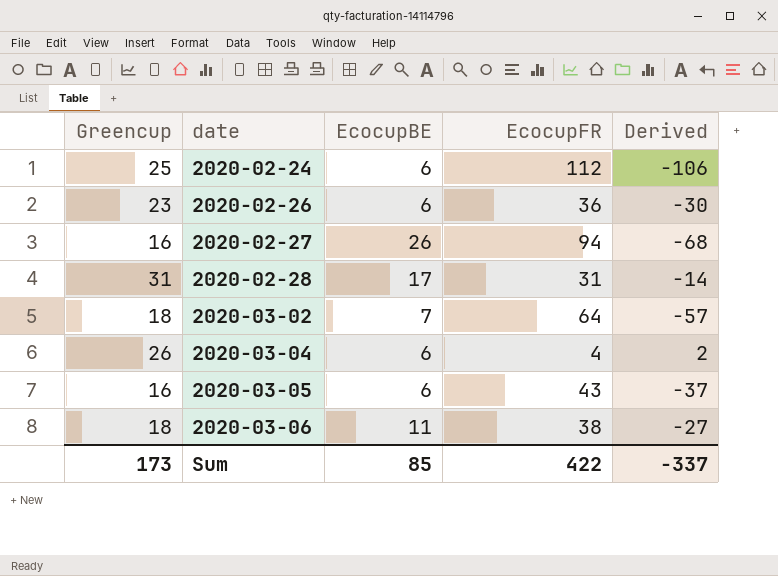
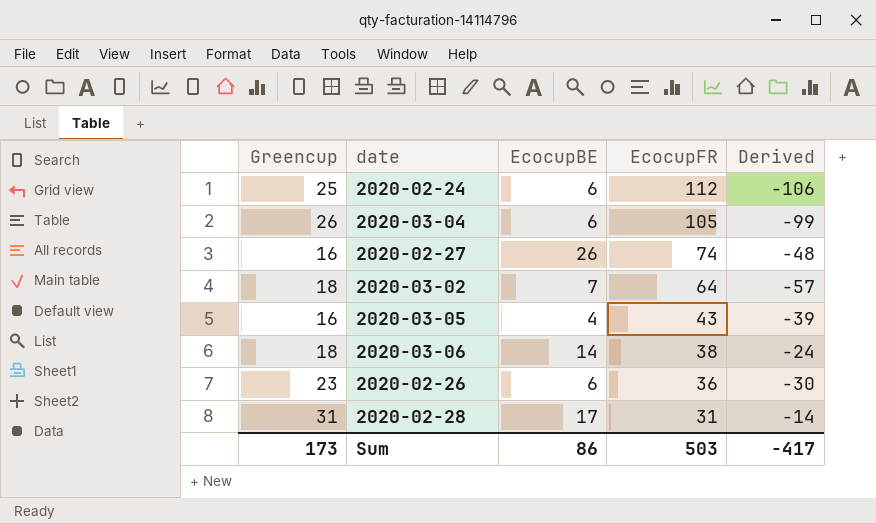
row order: date ascending -> EcocupFR descending
2020-03-04 | EcocupFR: 4 -> 105
2020-03-04 | Derived: 2 -> -99
2020-02-27 | EcocupFR: 94 -> 74
2020-02-27 | Derived: -68 -> -48
2020-03-05 | EcocupBE: 6 -> 4
2020-03-05 | Derived: -37 -> -39
2020-03-06 | EcocupBE: 11 -> 14
2020-03-06 | Derived: -27 -> -24
Sum | EcocupBE: 85 -> 86
Sum | EcocupFR: 422 -> 503
Sum | Derived: -337 -> -417

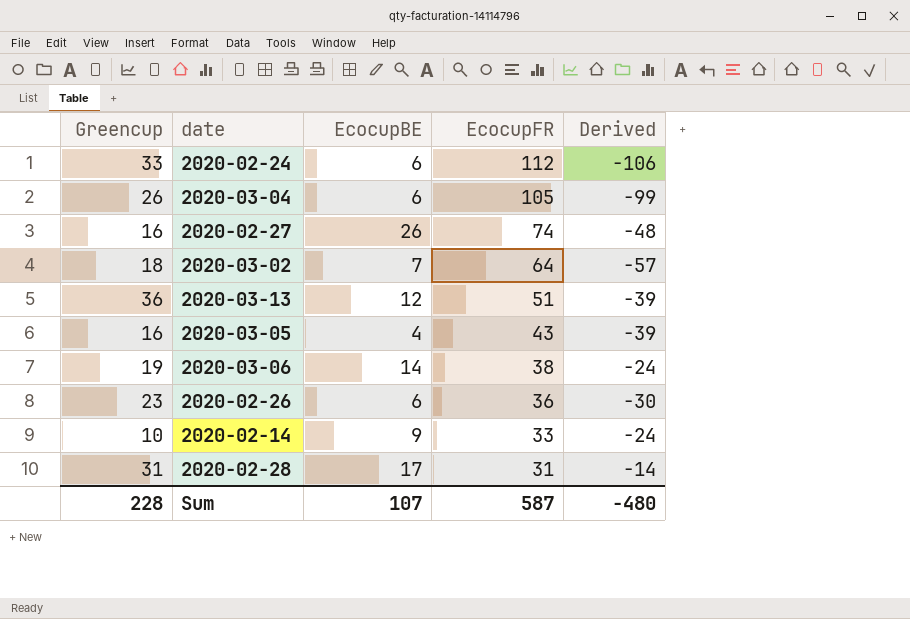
2020-02-24 | Greencup: 25 -> 33
row 2020-03-13: none -> 36 | 12 | 51 | -39
2020-03-06 | Greencup: 18 -> 19
row 2020-02-14: none -> 10 | 9 | 33 | -24
Sum | Greencup: 173 -> 228
Sum | EcocupBE: 86 -> 107
Sum | EcocupFR: 503 -> 587
Sum | Derived: -417 -> -480

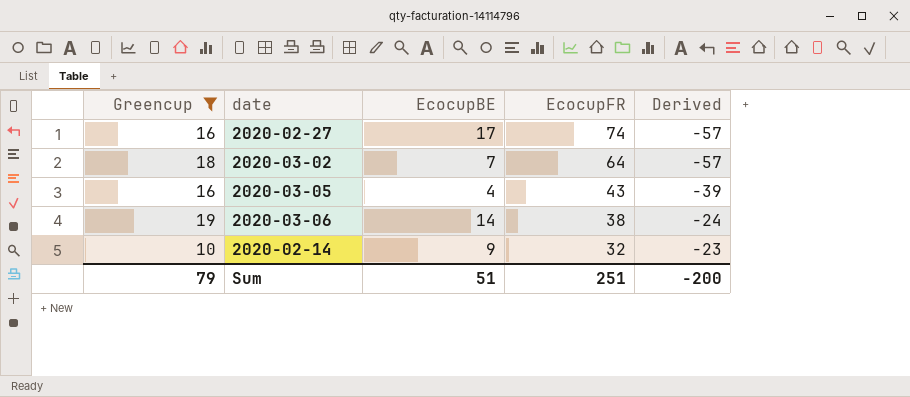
filter: none -> Greencup <= 19
2020-02-27 | EcocupBE: 26 -> 17
2020-02-27 | Derived: -48 -> -57
2020-02-14 | EcocupFR: 33 -> 32
2020-02-14 | Derived: -24 -> -23
Sum | Greencup: 228 -> 79
Sum | EcocupBE: 107 -> 51
Sum | EcocupFR: 587 -> 251
Sum | Derived: -480 -> -200

